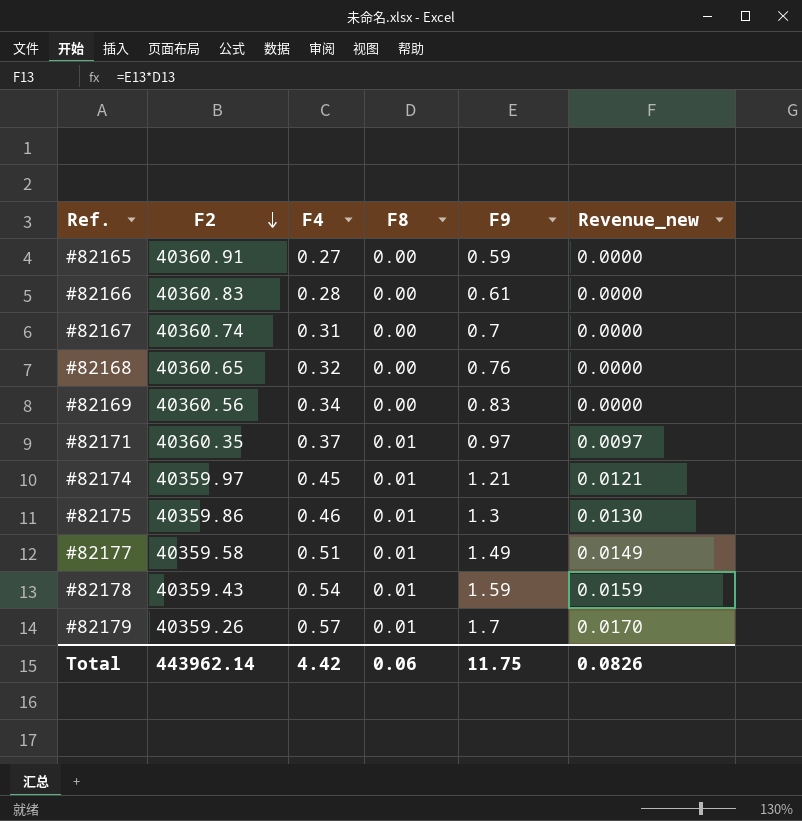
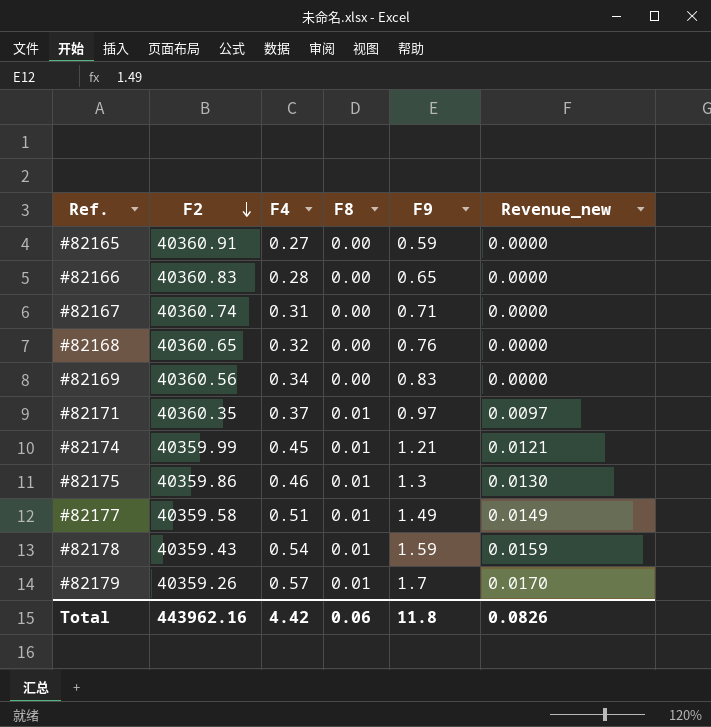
#82166 | F9: 0.61 -> 0.65
#82167 | F9: 0.7 -> 0.71
#82174 | F2: 40359.97 -> 40359.99
Total | F2: 443962.14 -> 443962.16
Total | F9: 11.75 -> 11.8

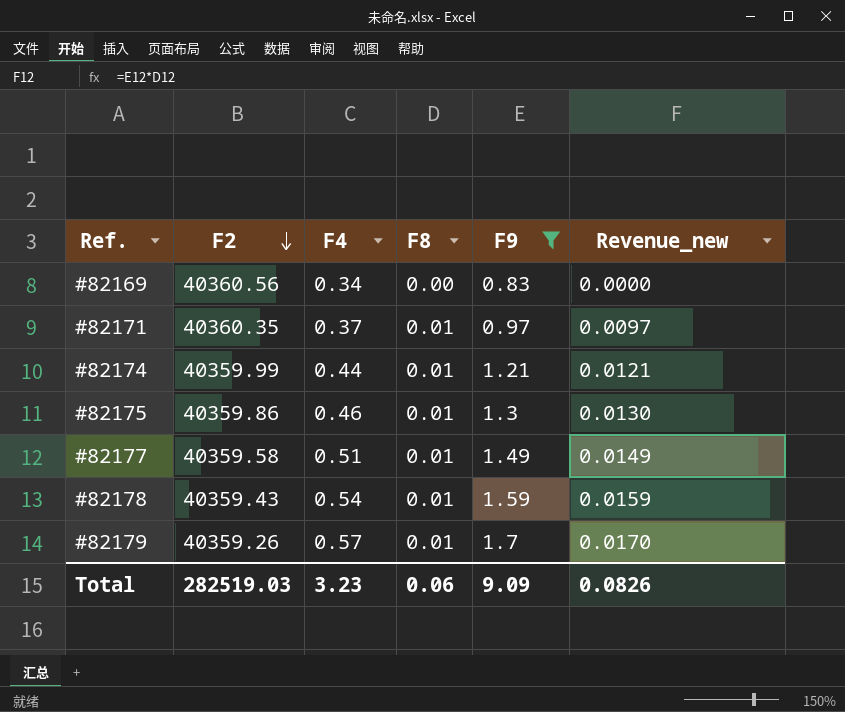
filter: none -> F9 >= 0.83
#82174 | F4: 0.45 -> 0.44
Total | F2: 443962.16 -> 282519.03
Total | F4: 4.42 -> 3.23
Total | F9: 11.8 -> 9.09

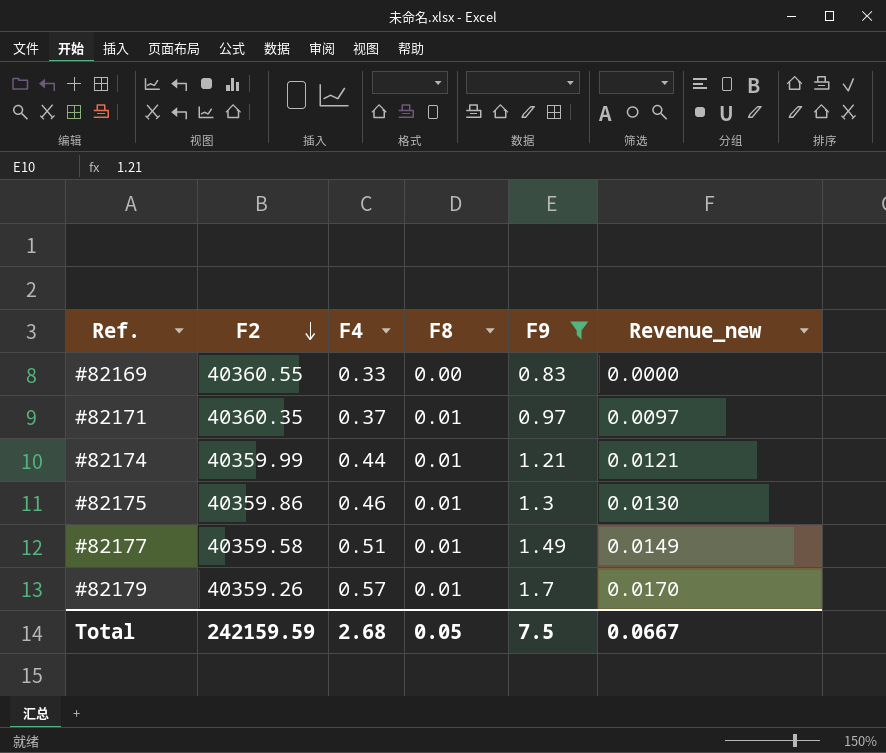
row #82178: 40359.43 | 0.54 | 0.01 | 1.59 | 0.0159 -> none
#82169 | F2: 40360.56 -> 40360.55
#82169 | F4: 0.34 -> 0.33
Total | F2: 282519.03 -> 242159.59
Total | F4: 3.23 -> 2.68
Total | F8: 0.06 -> 0.05
Total | F9: 9.09 -> 7.5
Total | Revenue_new: 0.0826 -> 0.0667

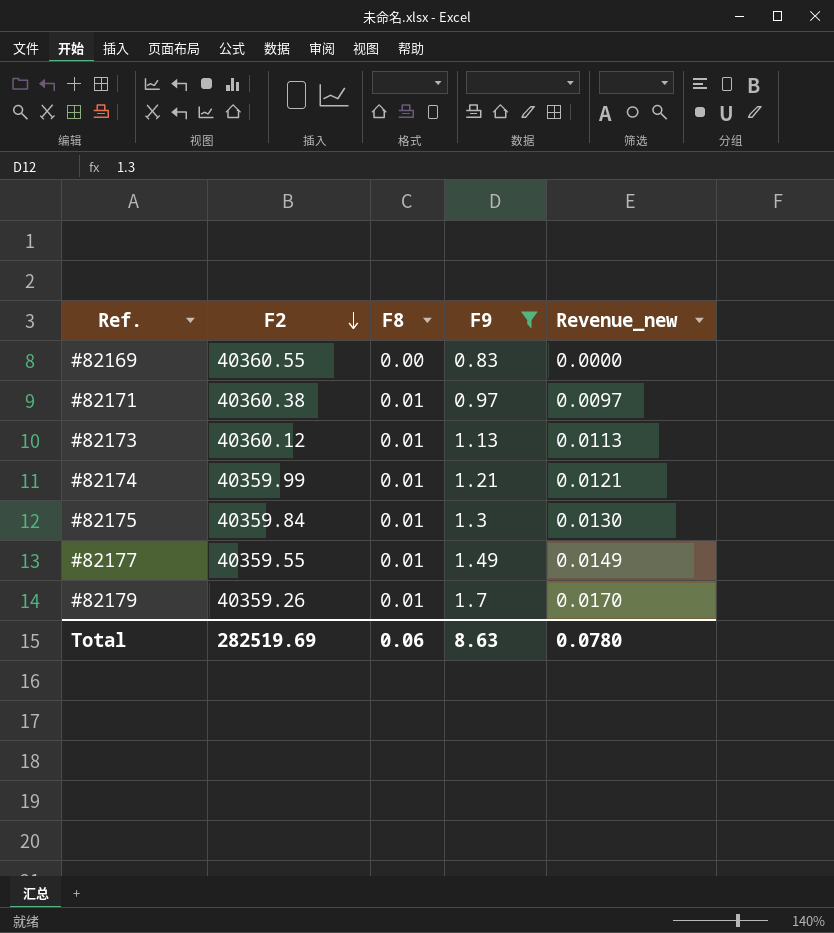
column F4 | position: 3 -> none
#82171 | F2: 40360.35 -> 40360.38
row #82173: none -> 40360.12 | 0.01 | 1.13 | 0.0113
#82175 | F2: 40359.86 -> 40359.84
#82177 | F2: 40359.58 -> 40359.55
Total | F2: 242159.59 -> 282519.69
Total | F8: 0.05 -> 0.06
Total | F9: 7.5 -> 8.63
Total | Revenue_new: 0.0667 -> 0.0780

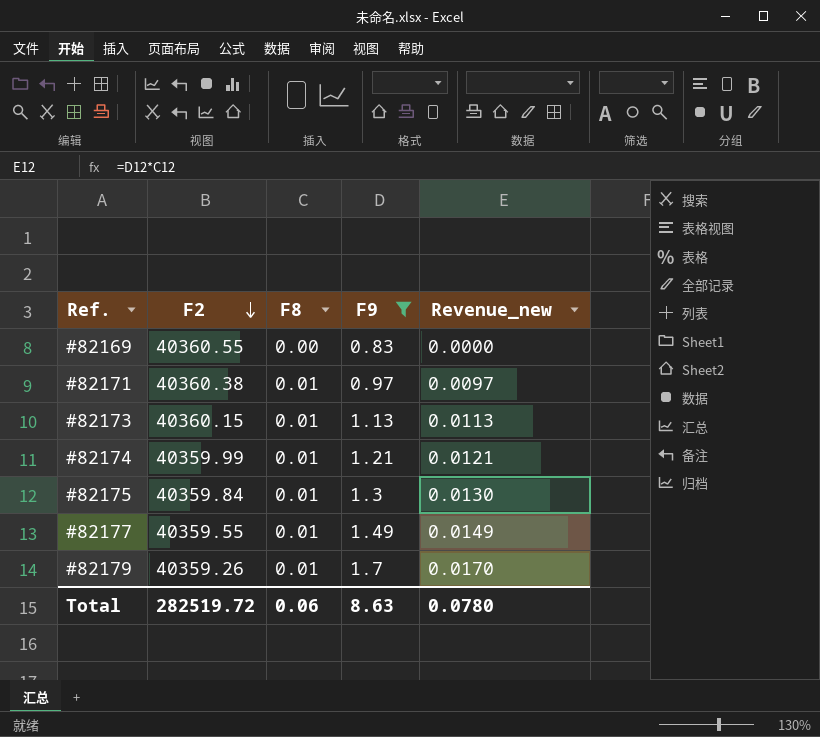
#82173 | F2: 40360.12 -> 40360.15
Total | F2: 282519.69 -> 282519.72

